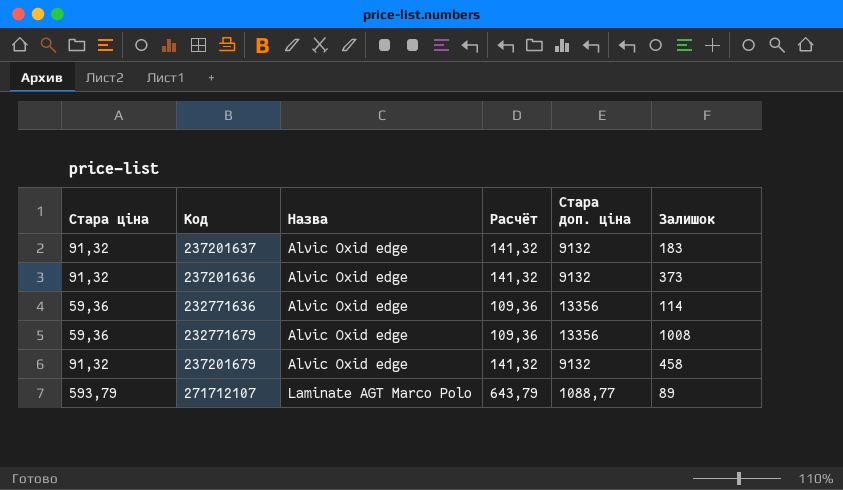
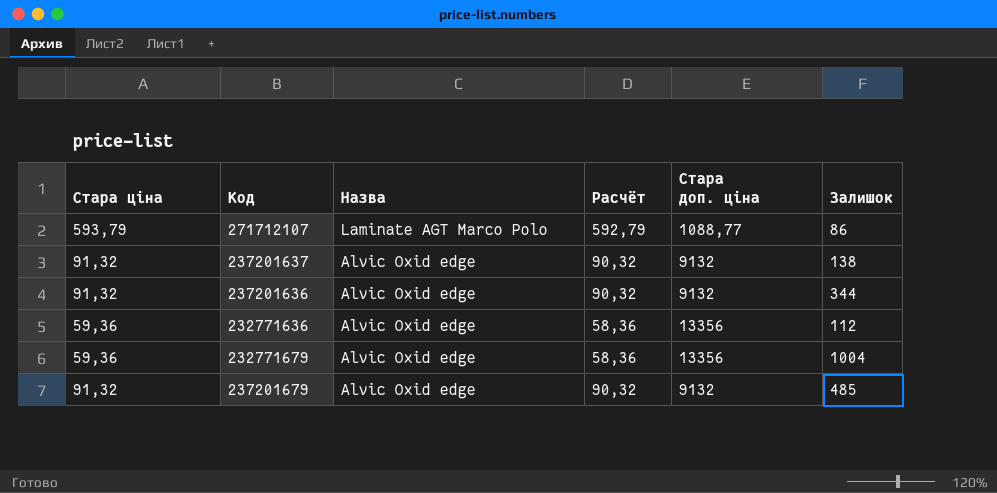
row order: Назва ascending -> Назва descending
column Расчёт | formula: [Стара ціна] + 50 -> [Стара ціна] - 1
271712107 | Залишок: 89 -> 86
237201637 | Залишок: 183 -> 138
237201636 | Залишок: 373 -> 344
232771636 | Залишок: 114 -> 112
232771679 | Залишок: 1008 -> 1004
237201679 | Залишок: 458 -> 485

